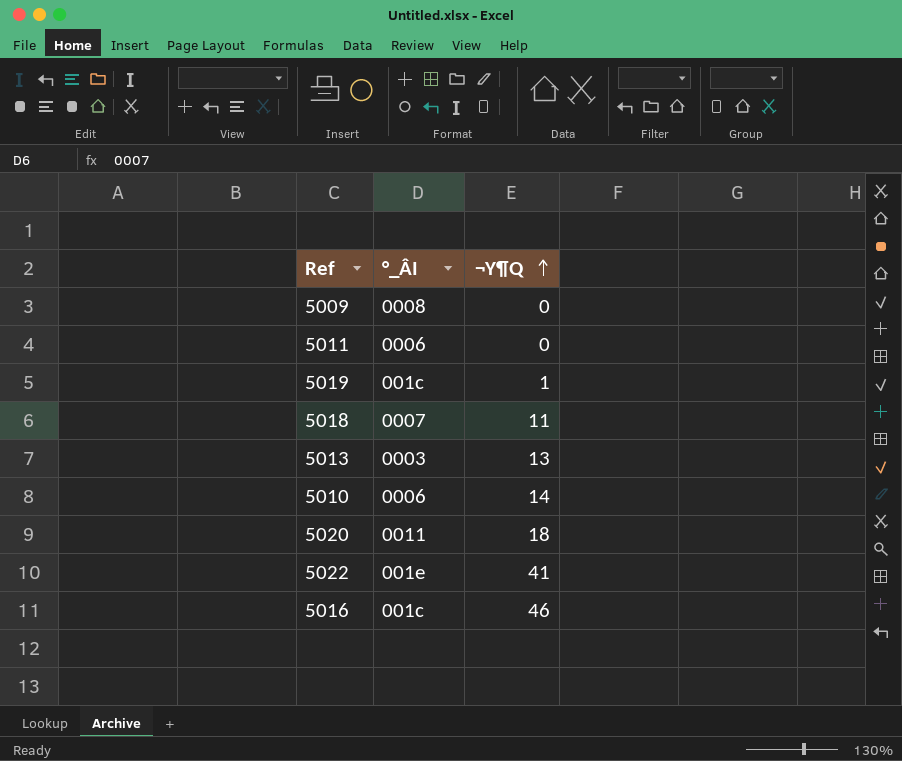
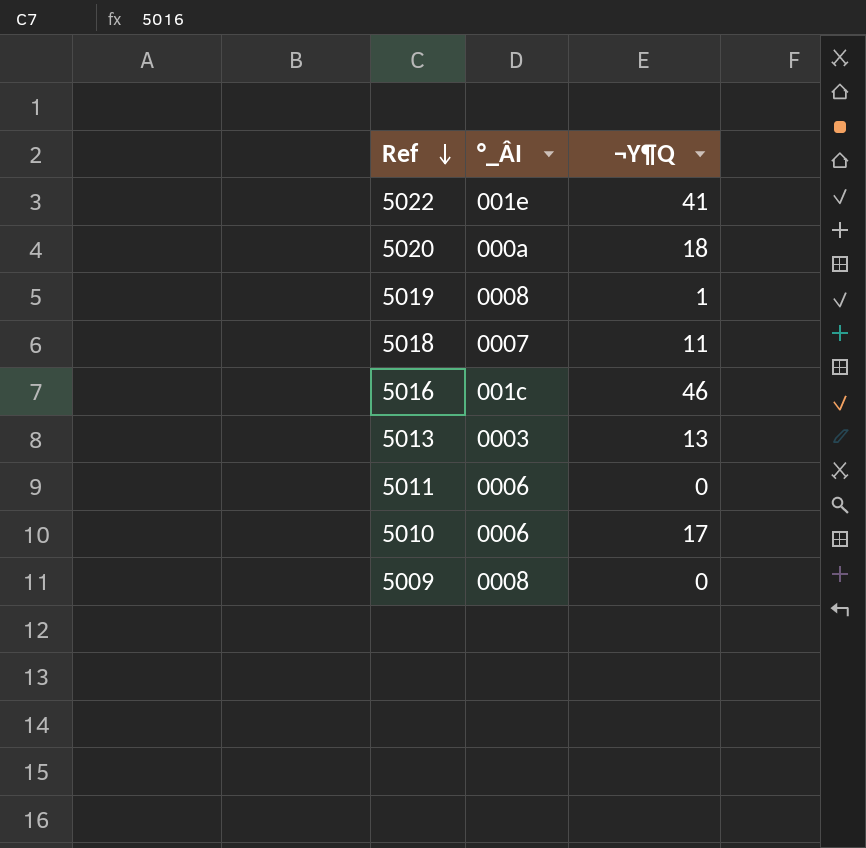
row order: ¬Y¶Q ascending -> Ref descending
5020 | °_ÂI: 0011 -> 000a
5019 | °_ÂI: 001c -> 0008
5010 | ¬Y¶Q: 14 -> 17

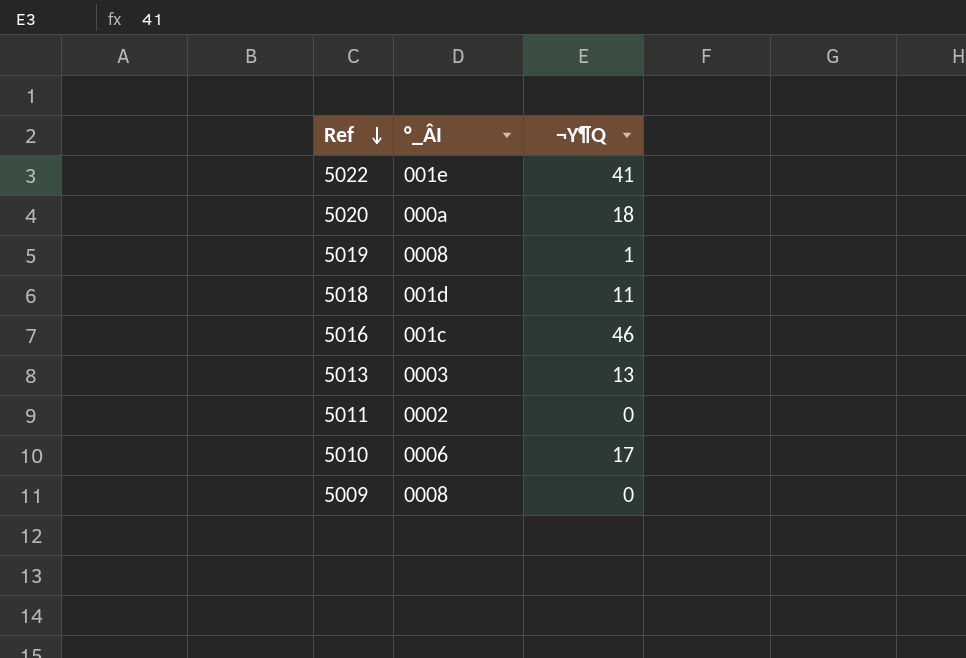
5018 | °_ÂI: 0007 -> 001d
5011 | °_ÂI: 0006 -> 0002

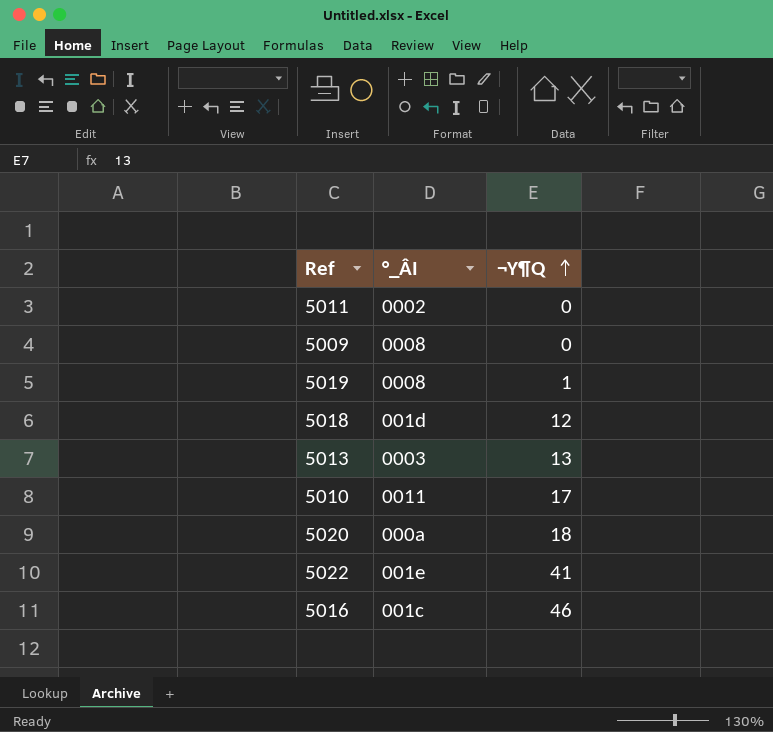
row order: Ref descending -> ¬Y¶Q ascending
5018 | ¬Y¶Q: 11 -> 12
5010 | °_ÂI: 0006 -> 0011

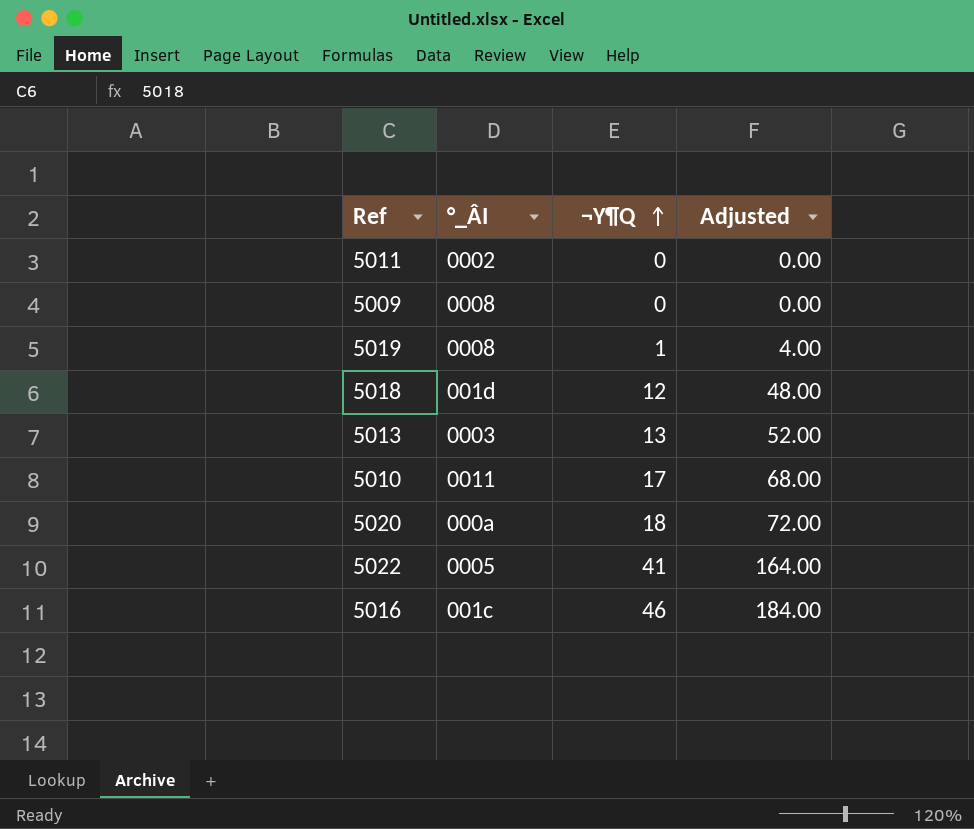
column Adjusted | formula: none -> [¬Y¶Q] * 4
5022 | °_ÂI: 001e -> 0005

